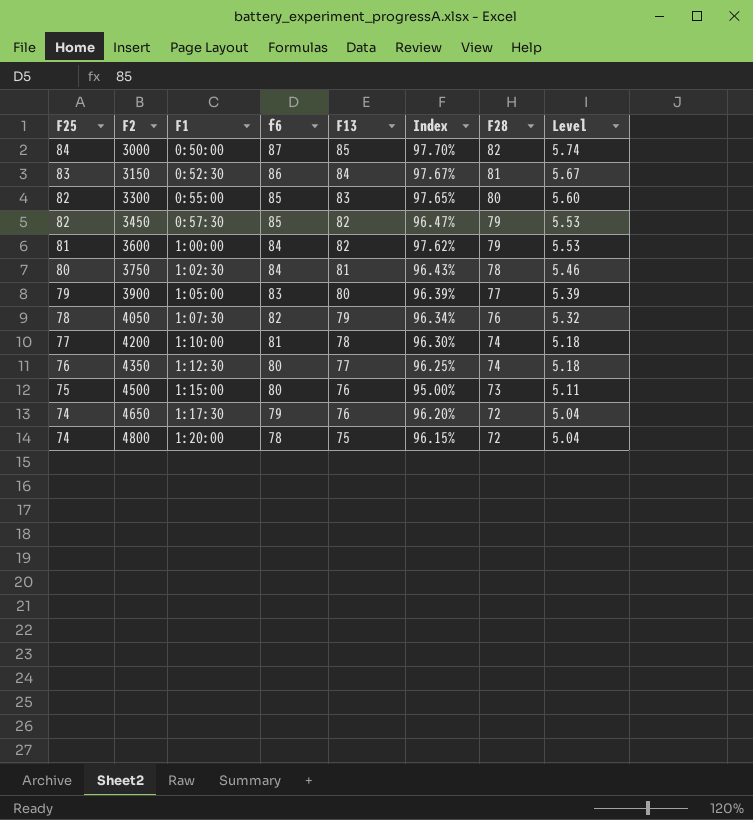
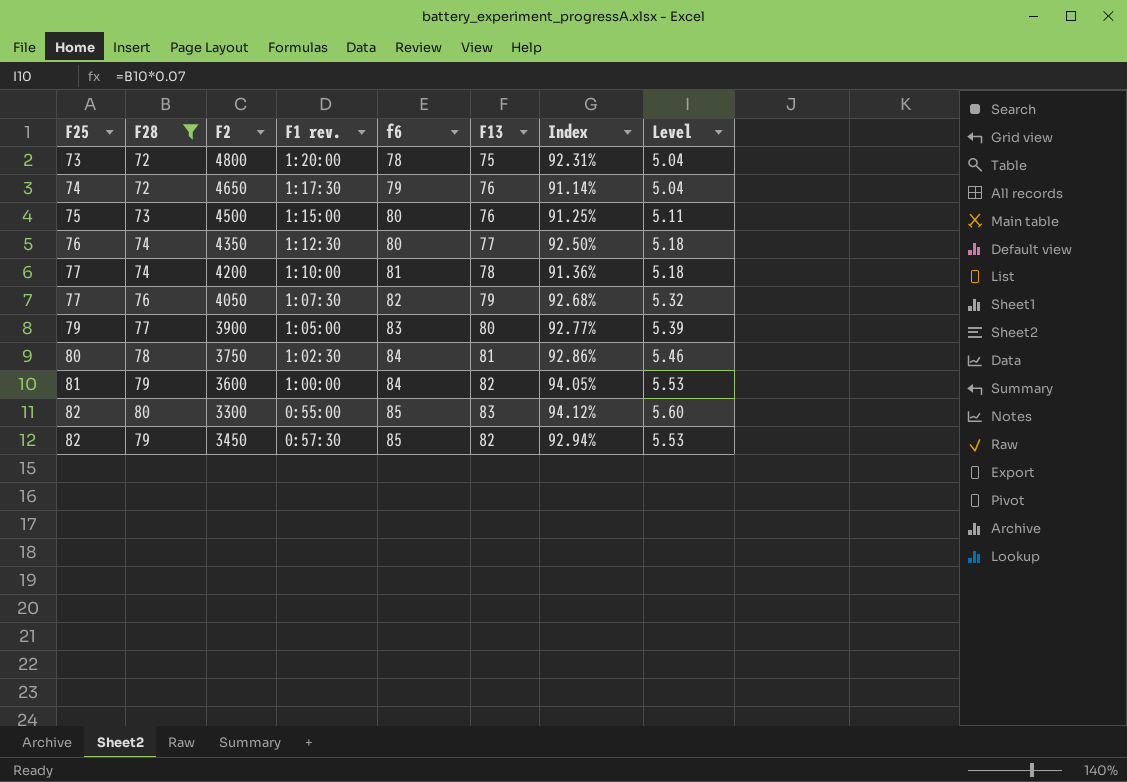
filter: none -> F28 <= 80
row order: F25 descending -> F25 ascending
column F28 | position: 7 -> 2
column name: F1 -> F1 rev.
column Index | formula: [F13] / [f6] -> [F28] / [f6]
4800 | F25: 74 -> 73
4050 | F25: 78 -> 77

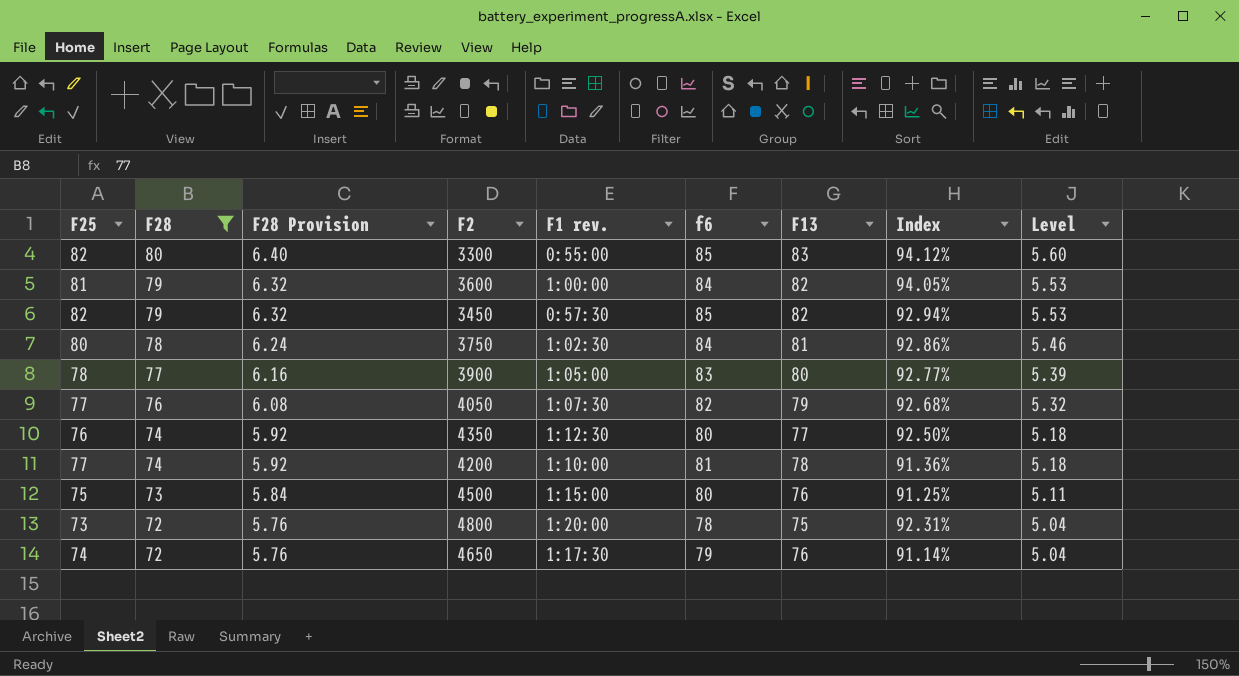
row order: F25 ascending -> F28 descending
column F28 Provision | formula: none -> [F28] * 0.08
3900 | F25: 79 -> 78

